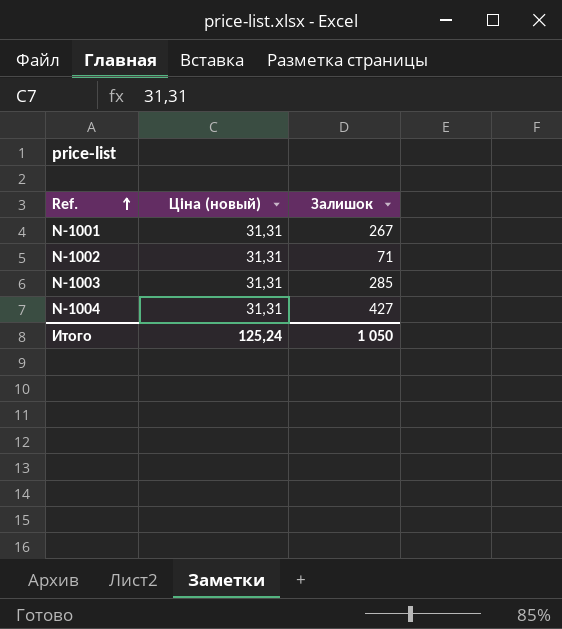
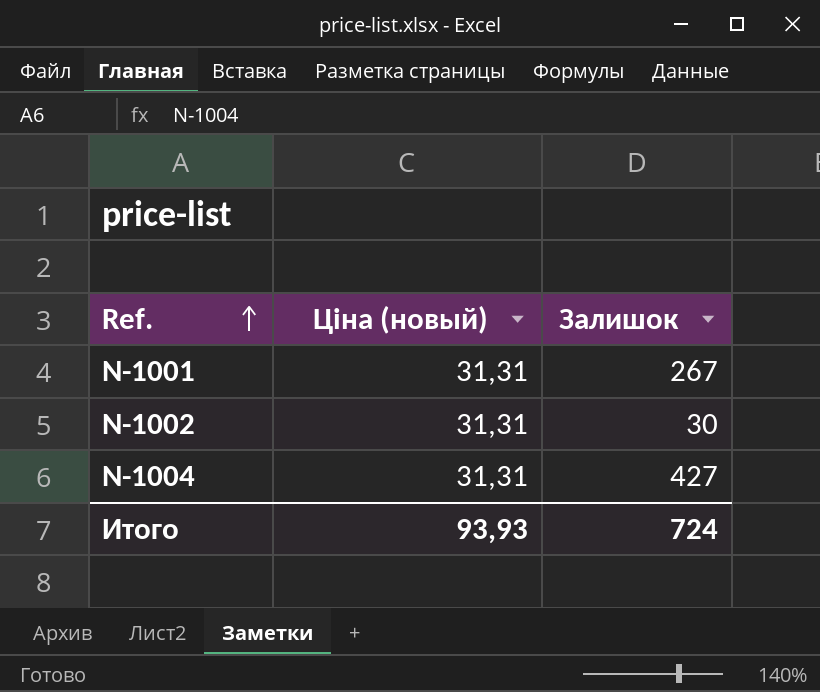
row N-1003: 31,31 | 285 -> none
N-1002 | Залишок: 71 -> 30
Итого | Ціна (новый): 125,24 -> 93,93
Итого | Залишок: 1 050 -> 724

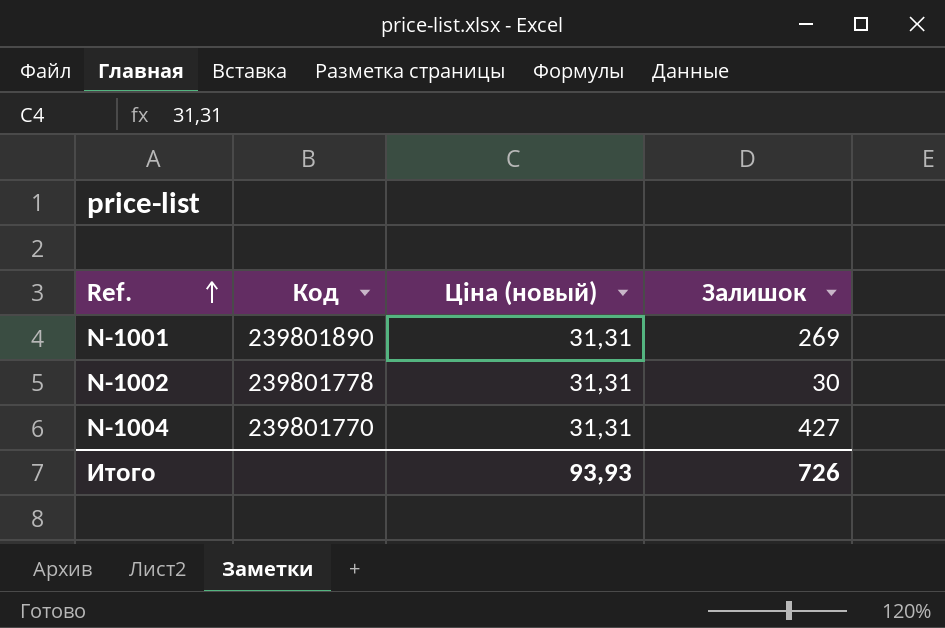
column Код | position: none -> 2
N-1001 | Залишок: 267 -> 269
Итого | Залишок: 724 -> 726

